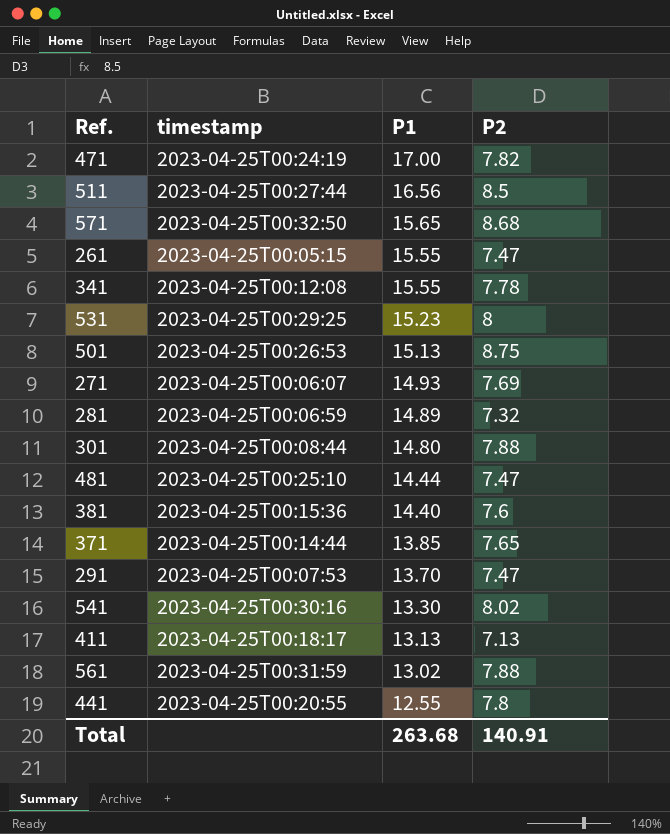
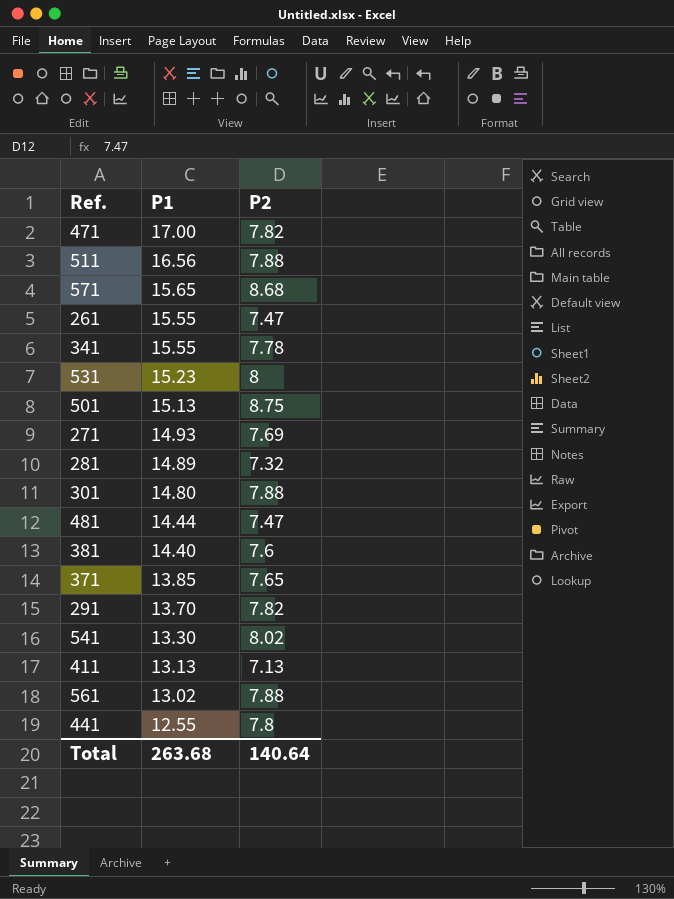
column timestamp | position: 2 -> none
511 | P2: 8.5 -> 7.88
291 | P2: 7.47 -> 7.82
Total | P2: 140.91 -> 140.64

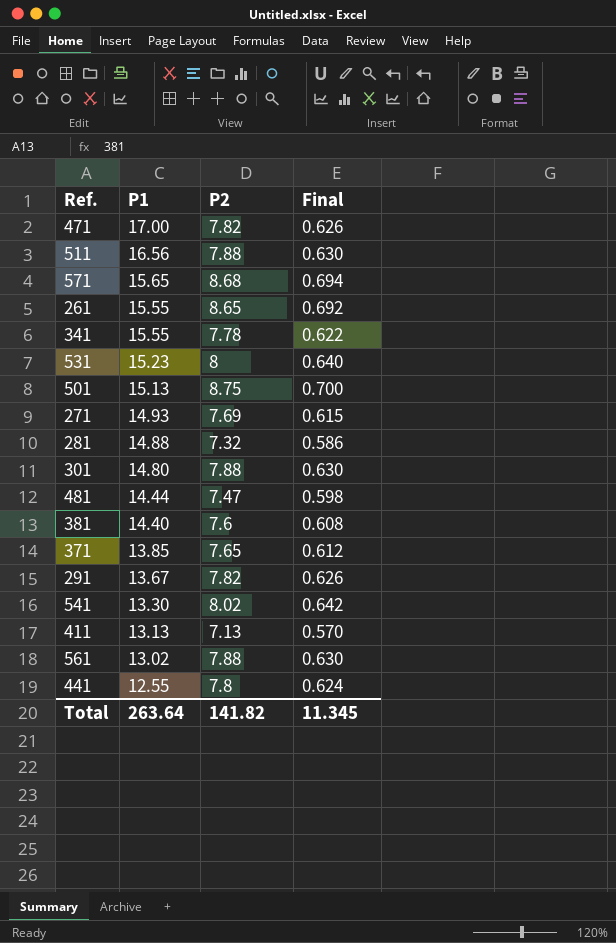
column Final | formula: none -> [P2] * 0.08
261 | P2: 7.47 -> 8.65
281 | P1: 14.89 -> 14.88
291 | P1: 13.70 -> 13.67
Total | P1: 263.68 -> 263.64
Total | P2: 140.64 -> 141.82

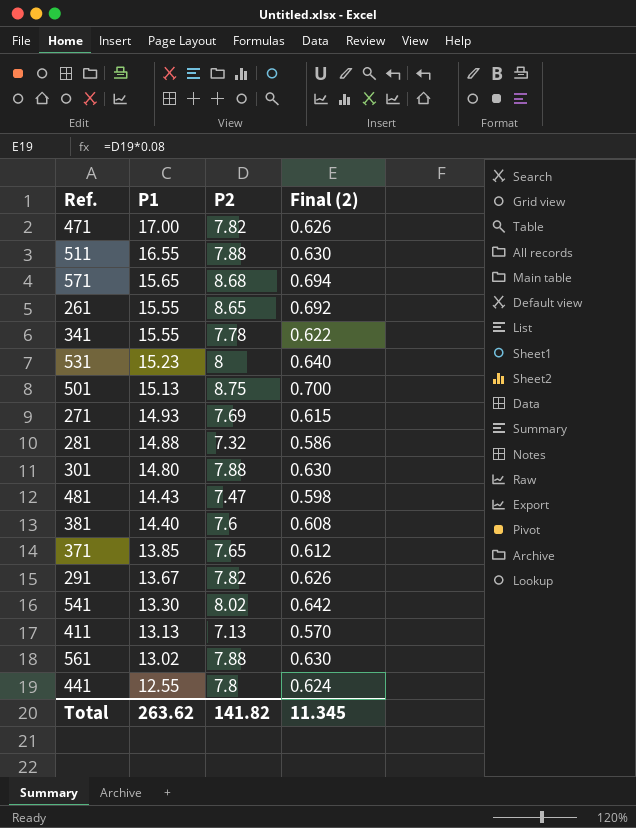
column name: Final -> Final (2)
511 | P1: 16.56 -> 16.55
481 | P1: 14.44 -> 14.43
Total | P1: 263.64 -> 263.62

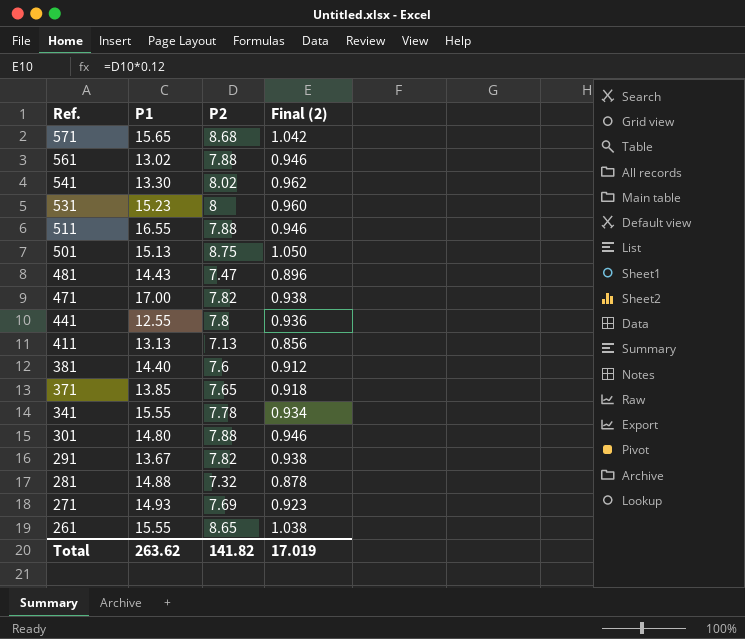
row order: P1 descending -> Ref. descending
column Final (2) | formula: [P2] * 0.08 -> [P2] * 0.12
Total | Final (2): 11.345 -> 17.019

